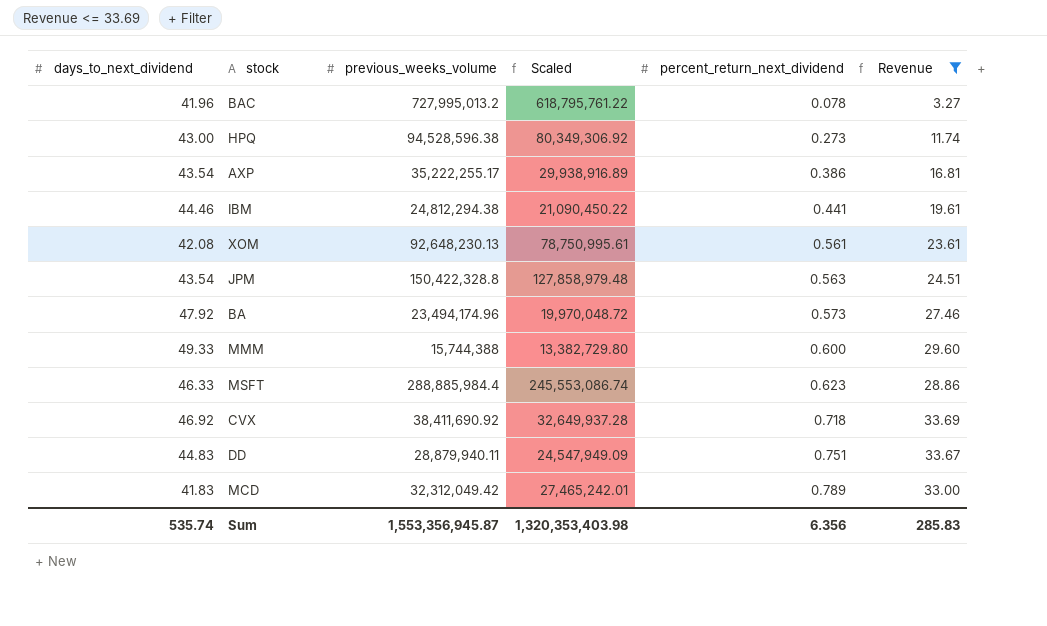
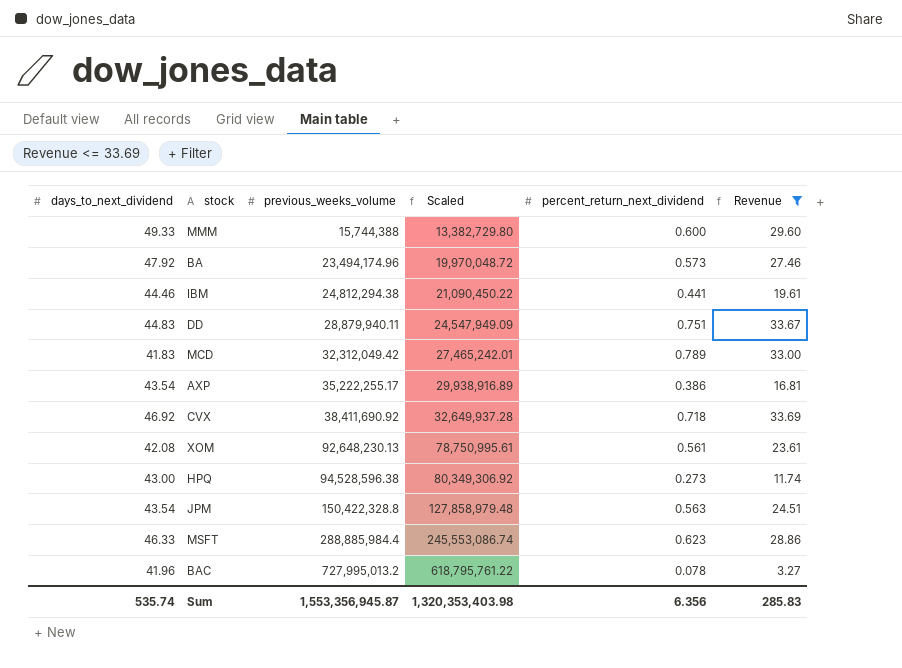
row order: percent_return_next_dividend ascending -> previous_weeks_volume ascending

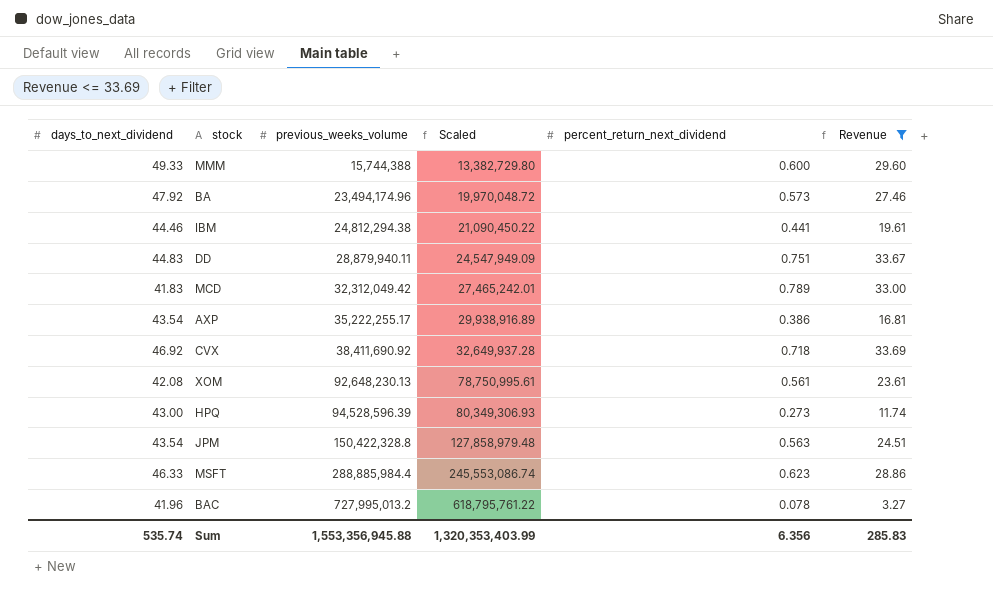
HPQ | previous_weeks_volume: 94,528,596.38 -> 94,528,596.39
HPQ | Scaled: 80,349,306.92 -> 80,349,306.93
Sum | previous_weeks_volume: 1,553,356,945.87 -> 1,553,356,945.88
Sum | Scaled: 1,320,353,403.98 -> 1,320,353,403.99

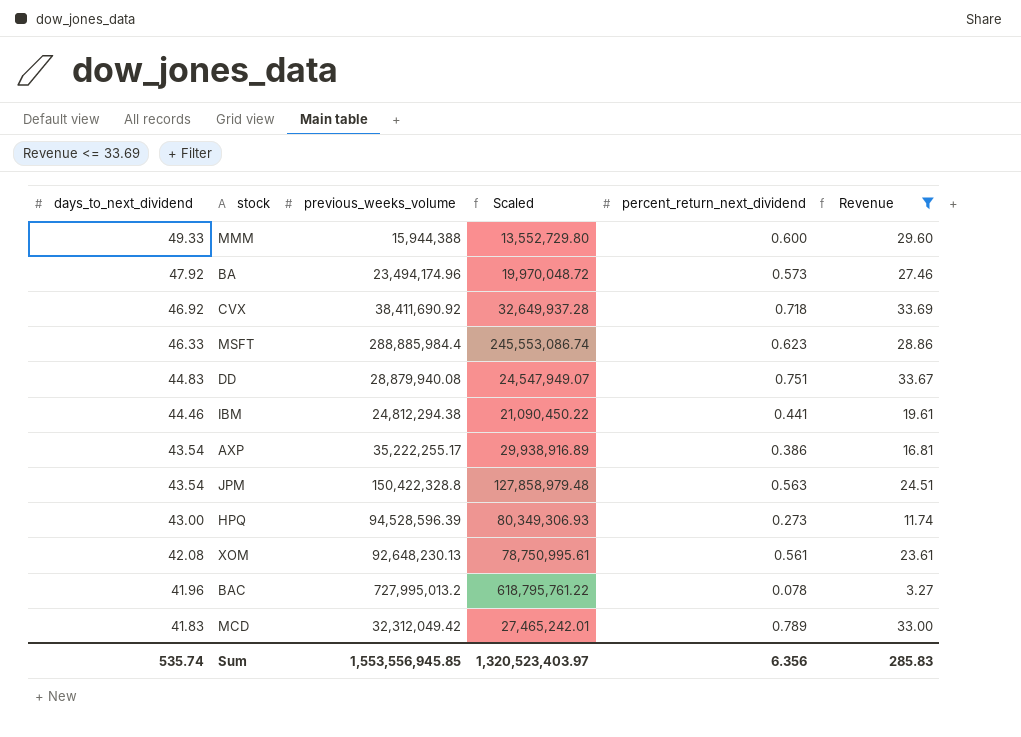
row order: previous_weeks_volume ascending -> days_to_next_dividend descending
MMM | previous_weeks_volume: 15,744,388 -> 15,944,388
MMM | Scaled: 13,382,729.80 -> 13,552,729.80
DD | previous_weeks_volume: 28,879,940.11 -> 28,879,940.08
DD | Scaled: 24,547,949.09 -> 24,547,949.07
Sum | previous_weeks_volume: 1,553,356,945.88 -> 1,553,556,945.85
Sum | Scaled: 1,320,353,403.99 -> 1,320,523,403.97

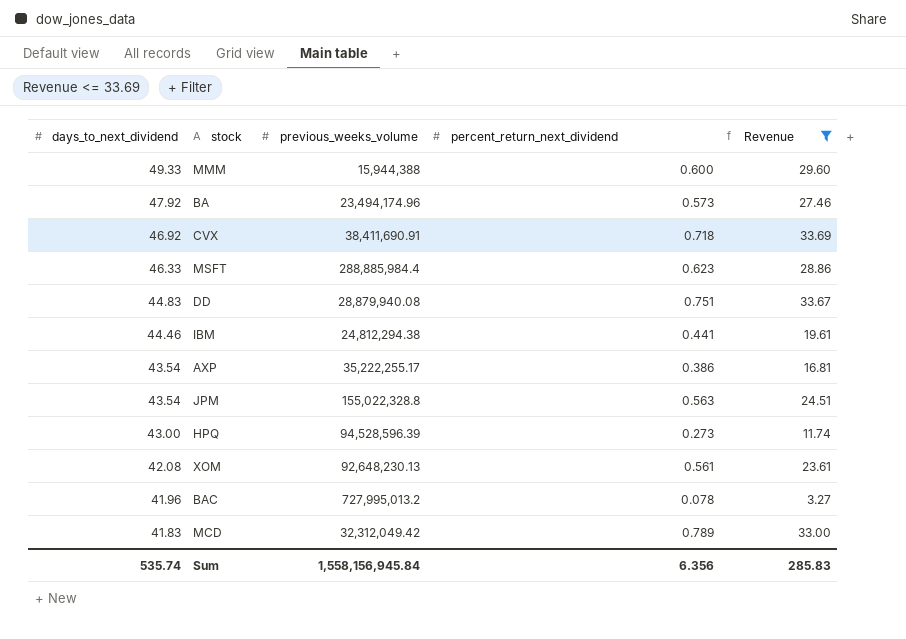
column Scaled | formula: [previous_weeks_volume] * 0.85 -> none
CVX | previous_weeks_volume: 38,411,690.92 -> 38,411,690.91
JPM | previous_weeks_volume: 150,422,328.8 -> 155,022,328.8
Sum | previous_weeks_volume: 1,553,556,945.85 -> 1,558,156,945.84

